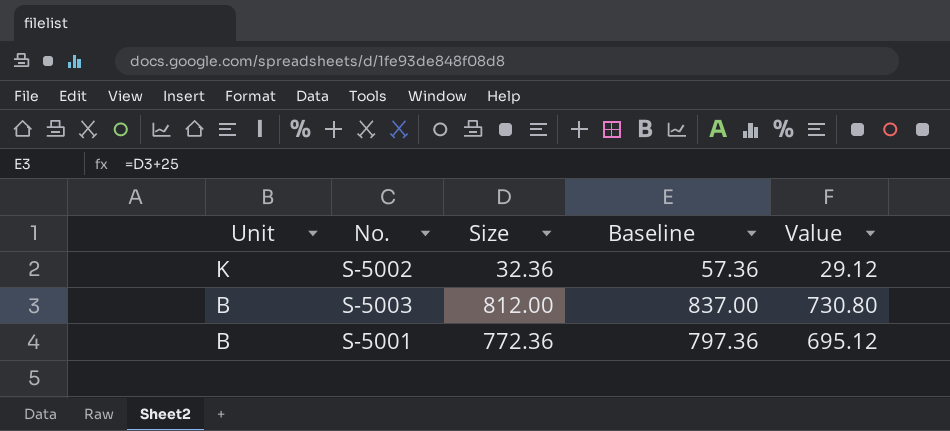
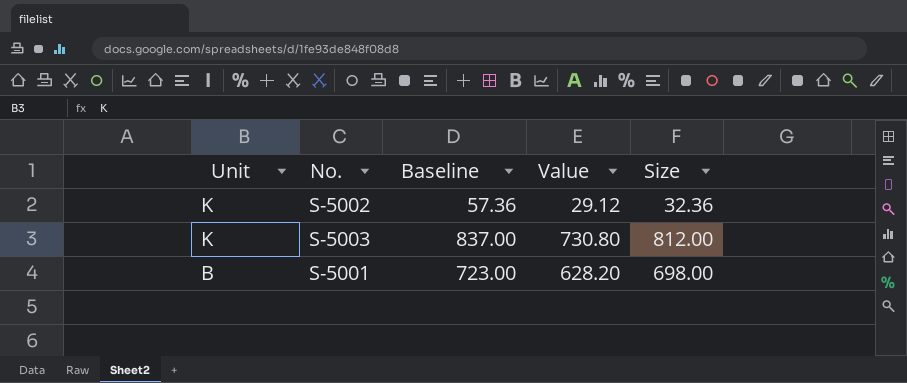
column Size | position: 3 -> 5
S-5003 | Unit: B -> K
S-5001 | Baseline: 797.36 -> 723.00
S-5001 | Value: 695.12 -> 628.20
S-5001 | Size: 772.36 -> 698.00

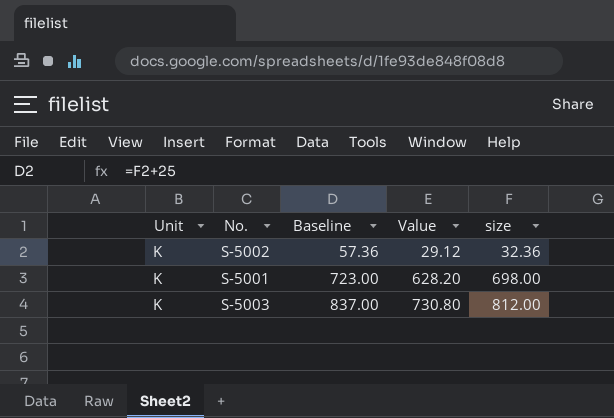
row order: Unit descending -> Baseline ascending
column name: Size -> size
S-5001 | Unit: B -> K

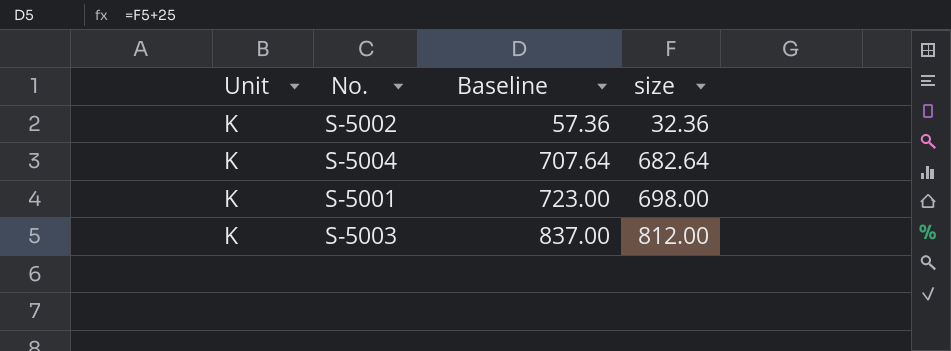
column Value | formula: [size] * 0.9 -> none
row S-5004: none -> K | 707.64 | 682.64

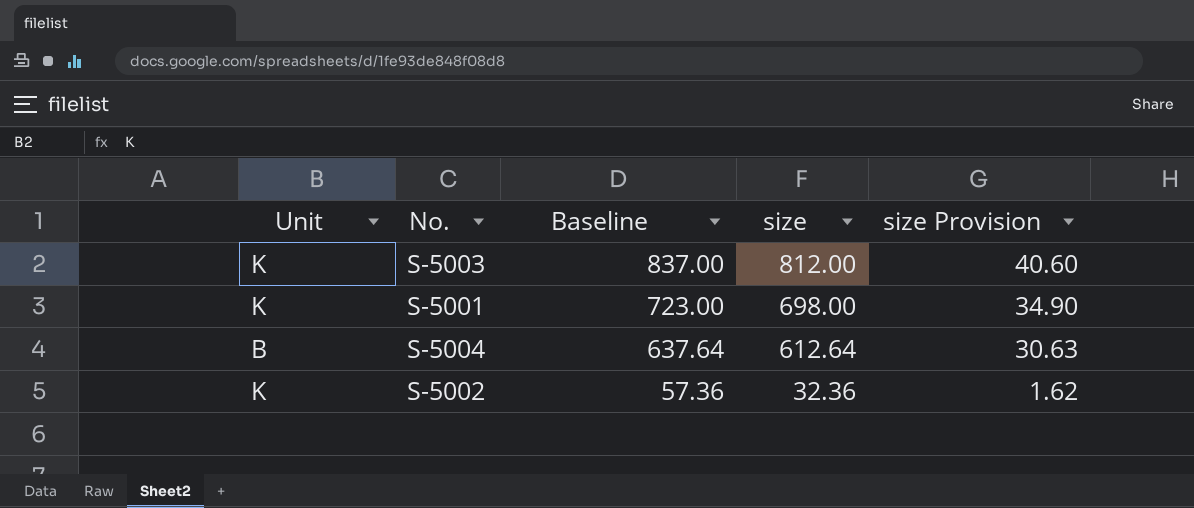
row order: Baseline ascending -> Baseline descending
column size Provision | formula: none -> [size] * 0.05
S-5004 | Unit: K -> B
S-5004 | Baseline: 707.64 -> 637.64
S-5004 | size: 682.64 -> 612.64

